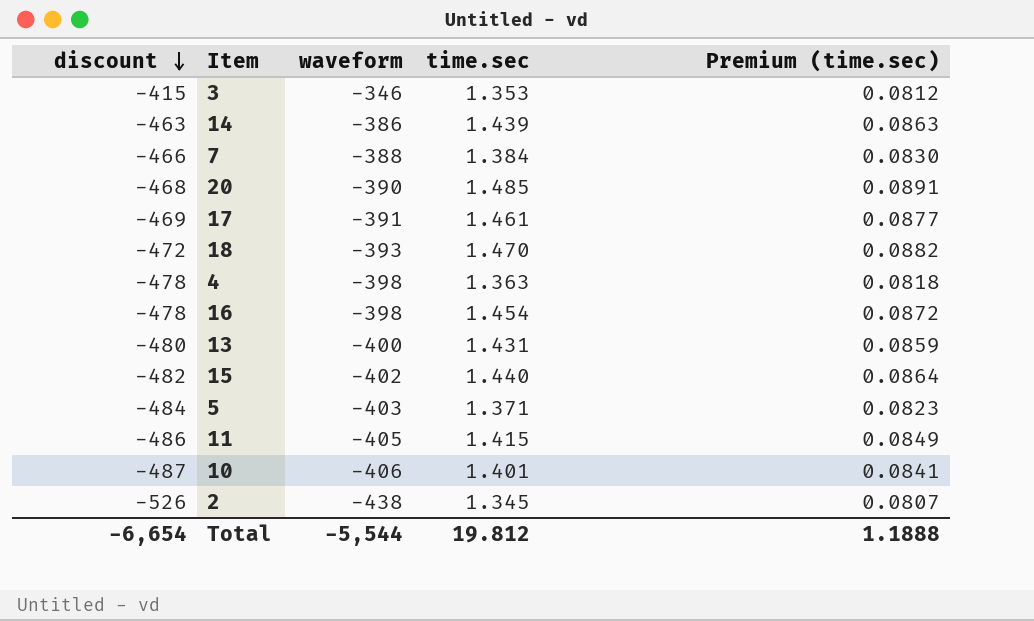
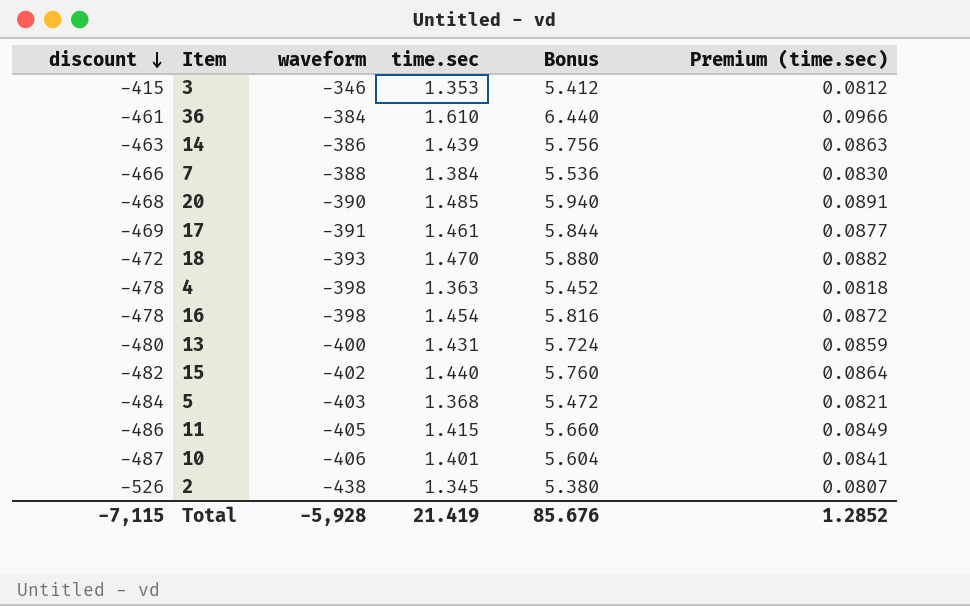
column Bonus | formula: none -> [time.sec] * 4
row 36: none -> -461 | -384 | 1.610 | 6.440 | 0.0966
5 | time.sec: 1.371 -> 1.368
5 | Premium (time.sec): 0.0823 -> 0.0821
Total | discount: -6,654 -> -7,115
Total | waveform: -5,544 -> -5,928
Total | time.sec: 19.812 -> 21.419
Total | Premium (time.sec): 1.1888 -> 1.2852

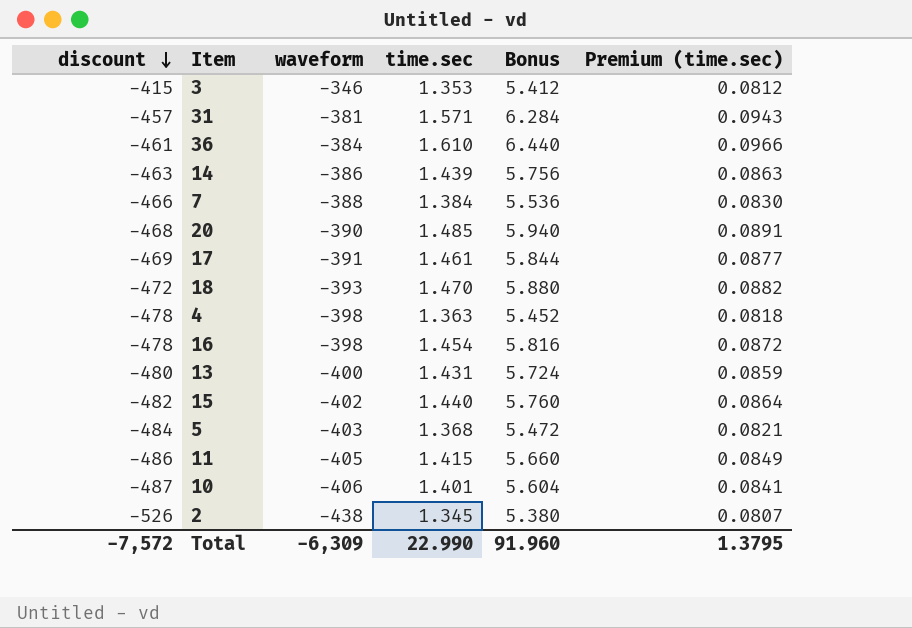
row 31: none -> -457 | -381 | 1.571 | 6.284 | 0.0943
Total | discount: -7,115 -> -7,572
Total | waveform: -5,928 -> -6,309
Total | time.sec: 21.419 -> 22.990
Total | Bonus: 85.676 -> 91.960
Total | Premium (time.sec): 1.2852 -> 1.3795

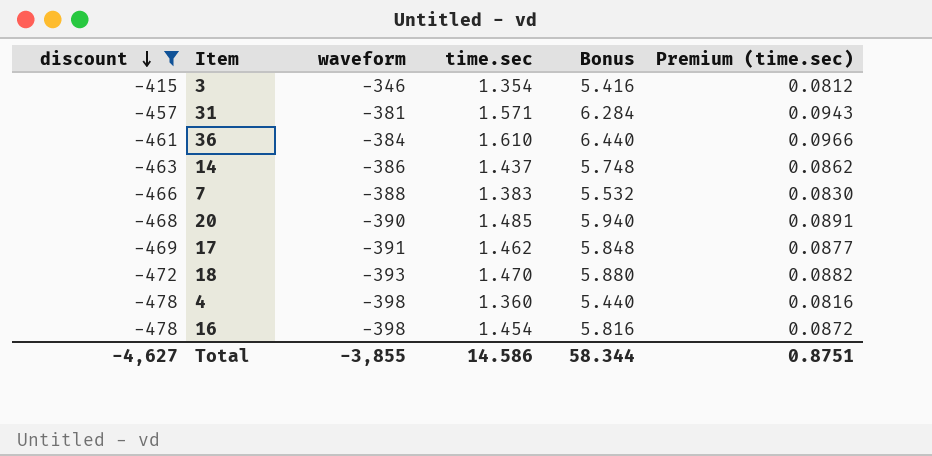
filter: none -> discount >= -478
3 | time.sec: 1.353 -> 1.354
3 | Bonus: 5.412 -> 5.416
14 | time.sec: 1.439 -> 1.437
14 | Bonus: 5.756 -> 5.748
14 | Premium (time.sec): 0.0863 -> 0.0862
7 | time.sec: 1.384 -> 1.383
7 | Bonus: 5.536 -> 5.532
17 | time.sec: 1.461 -> 1.462
17 | Bonus: 5.844 -> 5.848
4 | time.sec: 1.363 -> 1.360
4 | Bonus: 5.452 -> 5.440
4 | Premium (time.sec): 0.0818 -> 0.0816
Total | discount: -7,572 -> -4,627
Total | waveform: -6,309 -> -3,855
Total | time.sec: 22.990 -> 14.586
Total | Bonus: 91.960 -> 58.344
Total | Premium (time.sec): 1.3795 -> 0.8751

